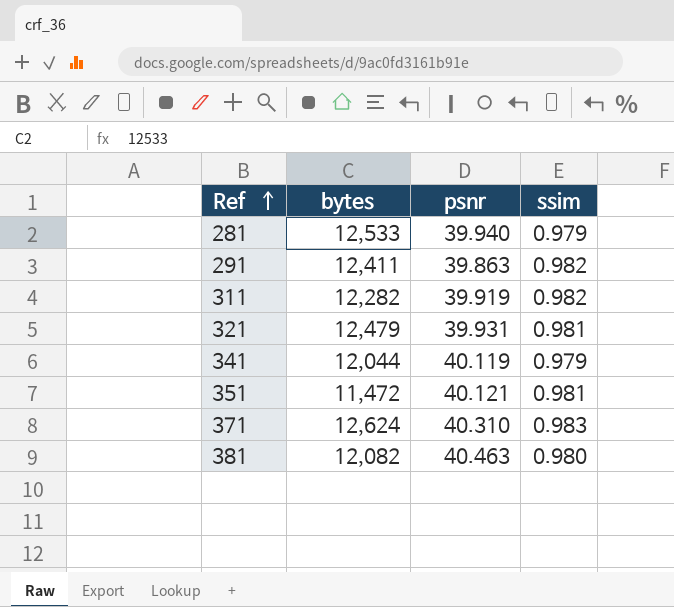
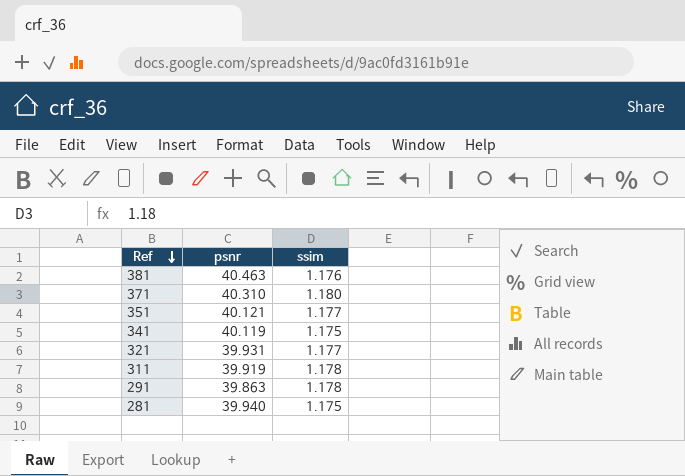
row order: Ref ascending -> Ref descending
column bytes | position: 2 -> none
381 | ssim: 0.980 -> 1.176
371 | ssim: 0.983 -> 1.180
351 | ssim: 0.981 -> 1.177
341 | ssim: 0.979 -> 1.175
321 | ssim: 0.981 -> 1.177
311 | ssim: 0.982 -> 1.178
291 | ssim: 0.982 -> 1.178
281 | ssim: 0.979 -> 1.175

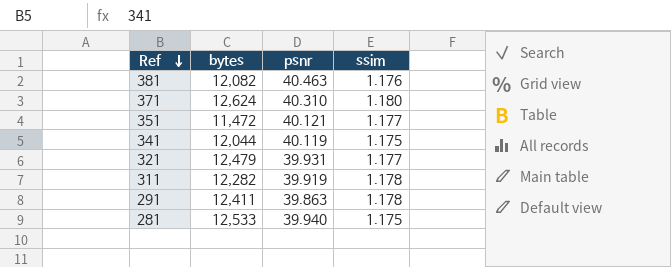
column bytes | position: none -> 2

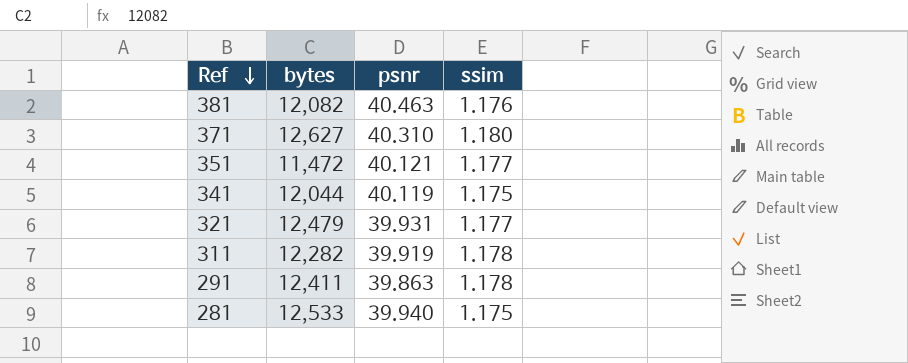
371 | bytes: 12,624 -> 12,627

